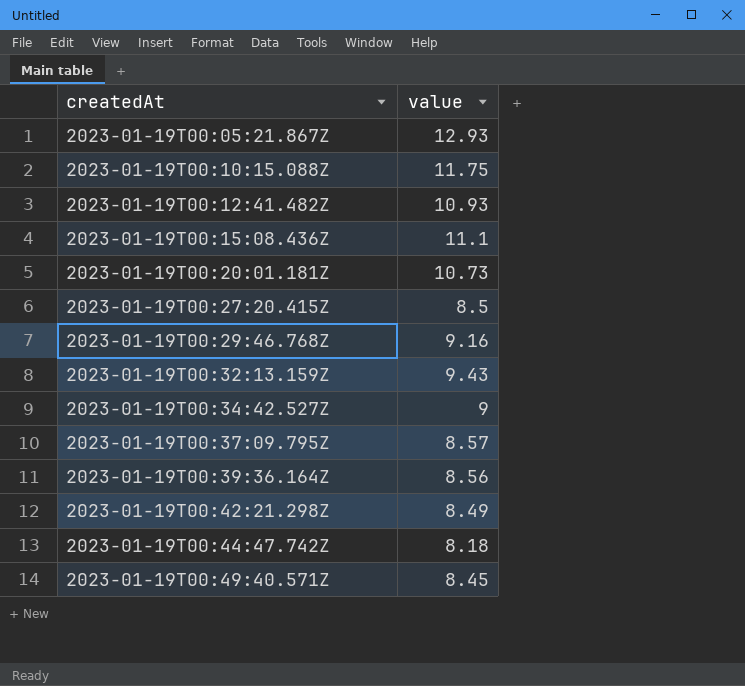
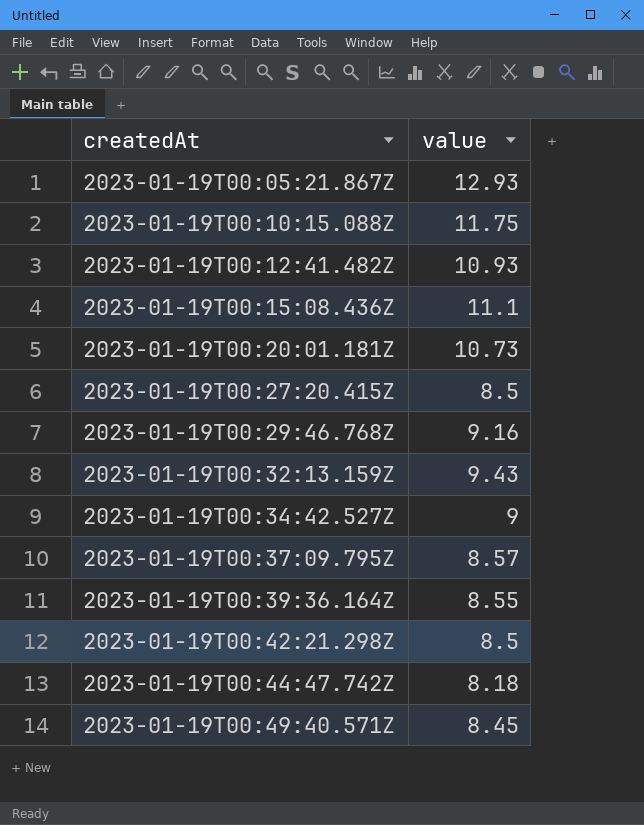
2023-01-19T00:39:36.164Z | value: 8.56 -> 8.55
2023-01-19T00:42:21.298Z | value: 8.49 -> 8.5

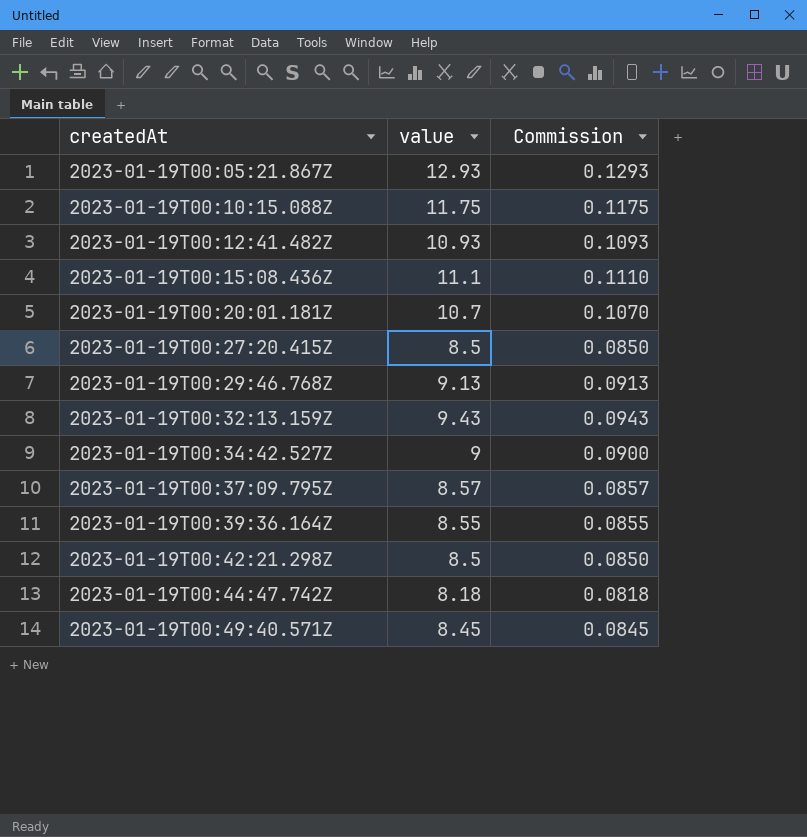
column Commission | formula: none -> [value] * 0.01
2023-01-19T00:20:01.181Z | value: 10.73 -> 10.7
2023-01-19T00:29:46.768Z | value: 9.16 -> 9.13

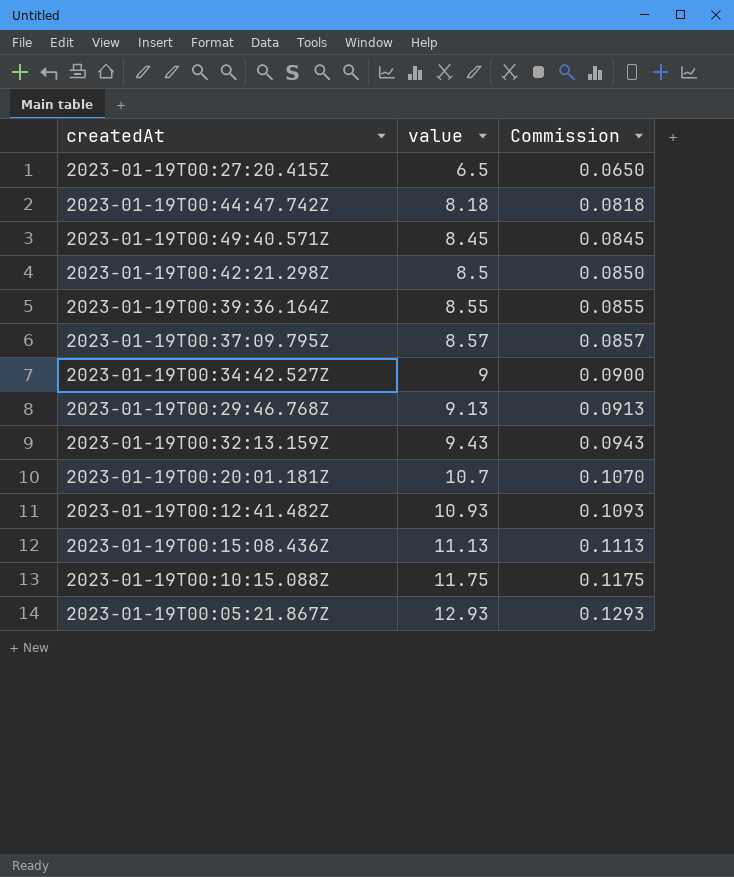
row order: createdAt ascending -> value ascending
2023-01-19T00:27:20.415Z | value: 8.5 -> 6.5
2023-01-19T00:27:20.415Z | Commission: 0.0850 -> 0.0650
2023-01-19T00:15:08.436Z | value: 11.1 -> 11.13
2023-01-19T00:15:08.436Z | Commission: 0.1110 -> 0.1113

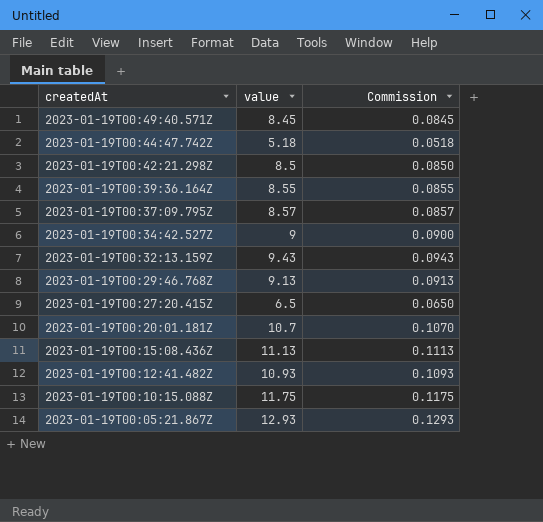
row order: value ascending -> createdAt descending
2023-01-19T00:44:47.742Z | value: 8.18 -> 5.18
2023-01-19T00:44:47.742Z | Commission: 0.0818 -> 0.0518

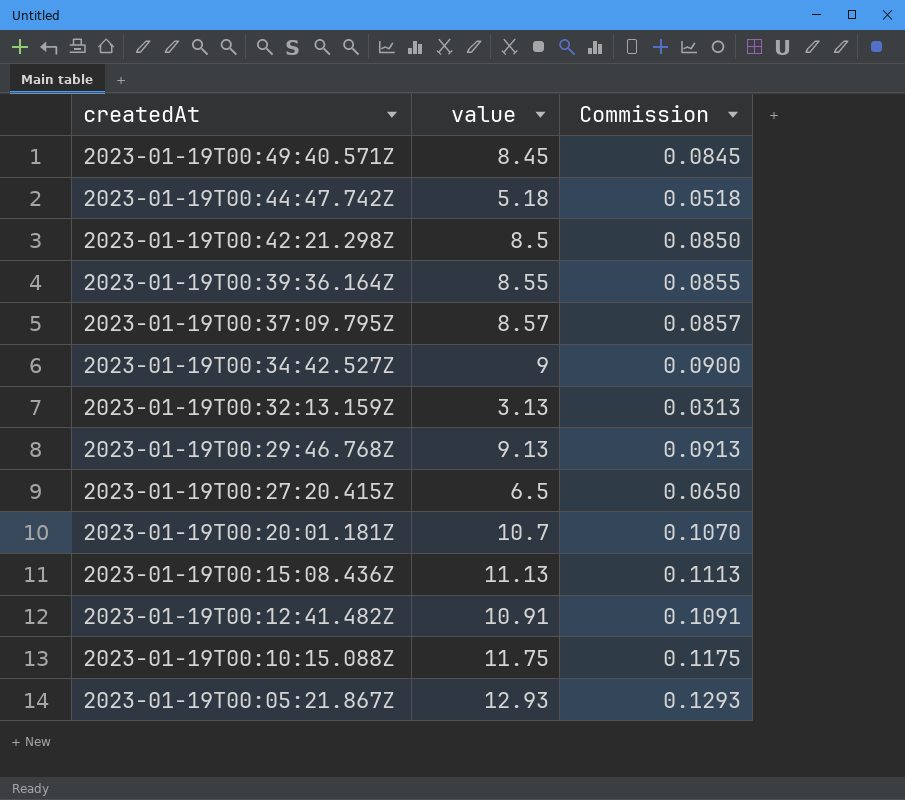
2023-01-19T00:32:13.159Z | value: 9.43 -> 3.13
2023-01-19T00:32:13.159Z | Commission: 0.0943 -> 0.0313
2023-01-19T00:12:41.482Z | value: 10.93 -> 10.91
2023-01-19T00:12:41.482Z | Commission: 0.1093 -> 0.1091

